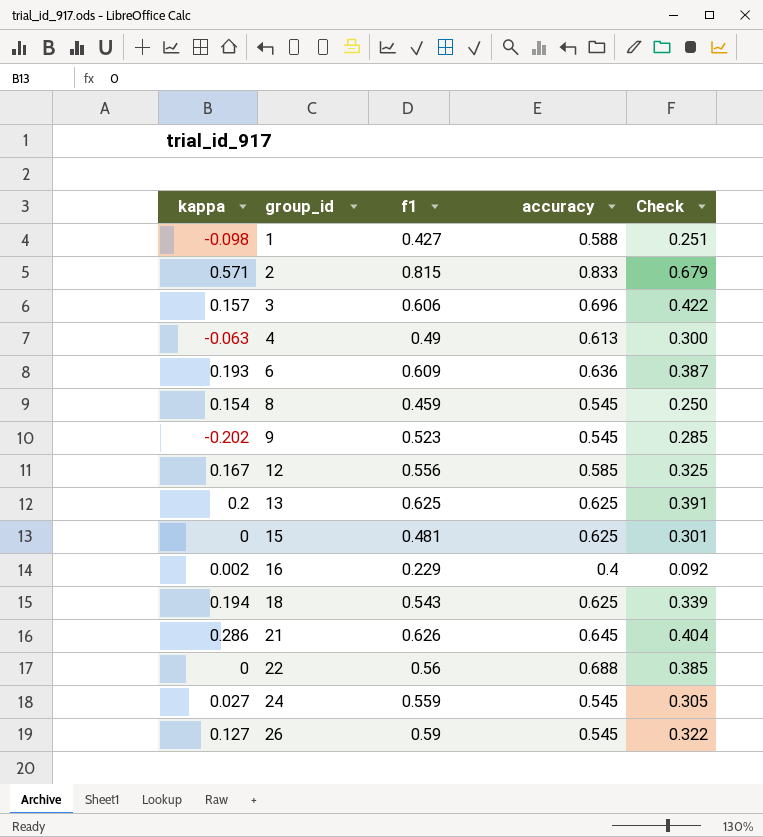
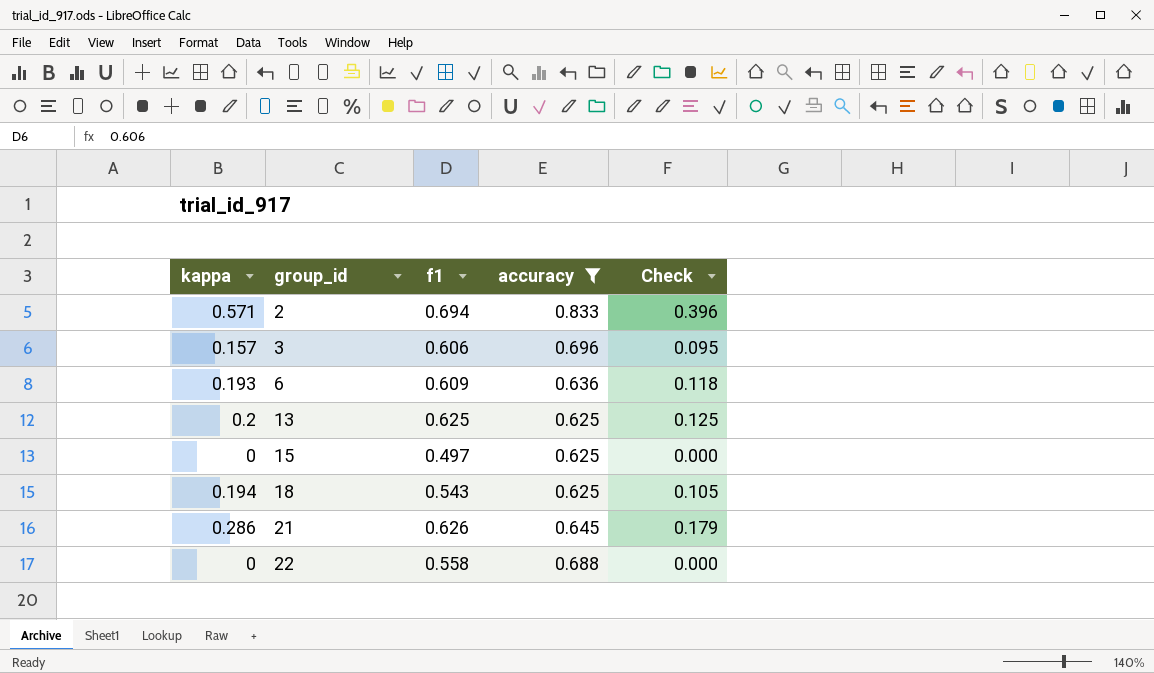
filter: none -> accuracy >= 0.625
column Check | formula: [f1] * [accuracy] -> [kappa] * [f1]
2 | f1: 0.815 -> 0.694
15 | f1: 0.481 -> 0.497
22 | f1: 0.56 -> 0.558

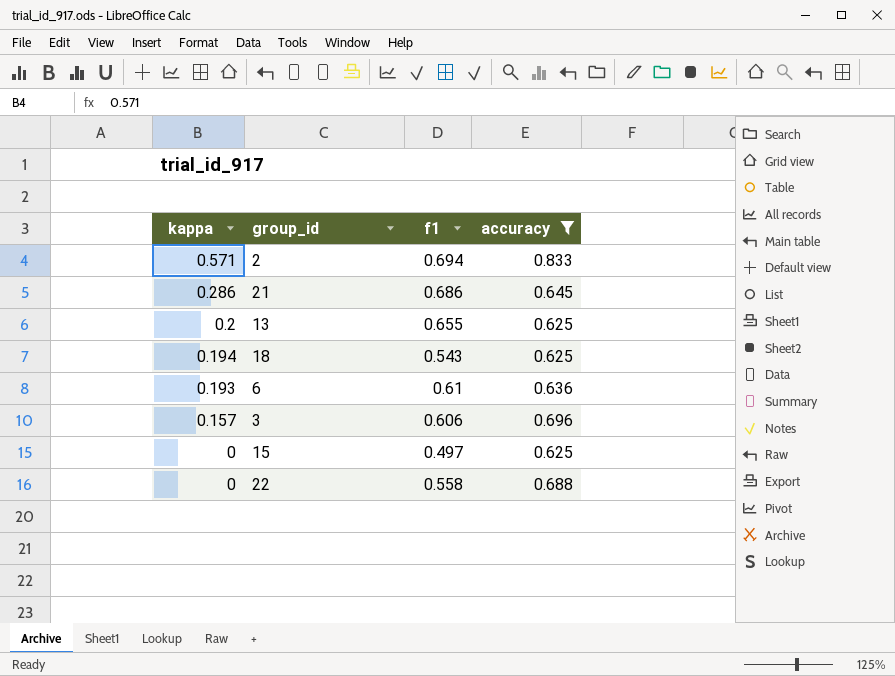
row order: group_id ascending -> kappa descending
column Check | formula: [kappa] * [f1] -> none
21 | f1: 0.626 -> 0.686
13 | f1: 0.625 -> 0.655
6 | f1: 0.609 -> 0.61

